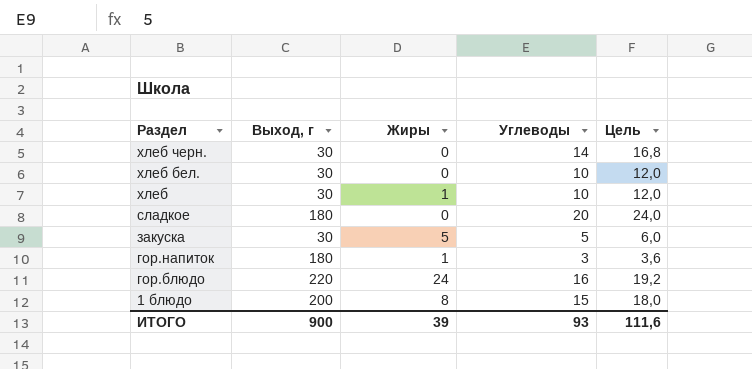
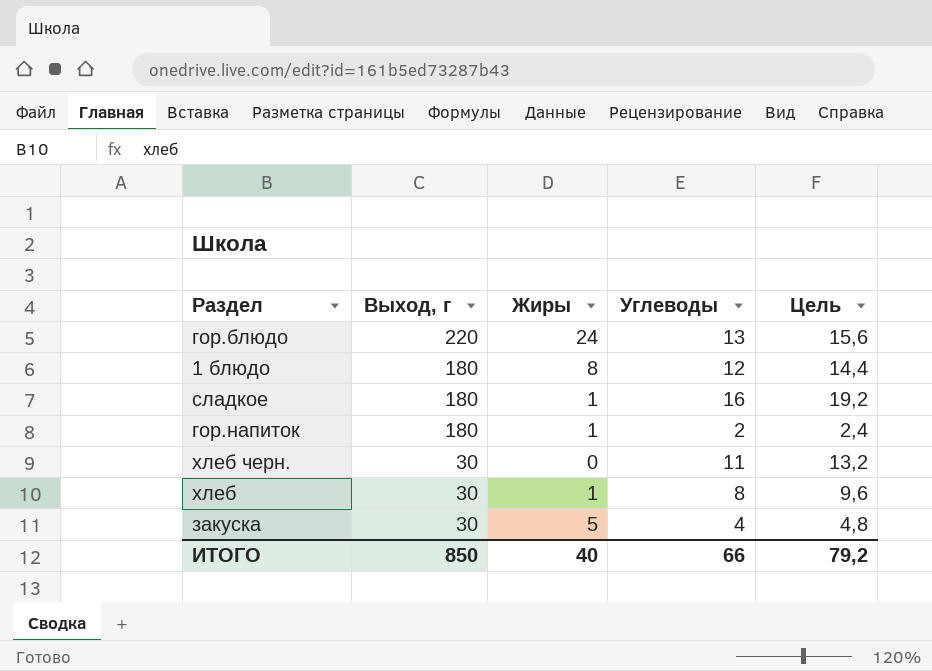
row order: Раздел descending -> Выход, г descending
row хлеб бел.: 30 | 0 | 10 | 12,0 -> none
гор.блюдо | Углеводы: 16 -> 13
гор.блюдо | Цель: 19,2 -> 15,6
1 блюдо | Выход, г: 200 -> 180
1 блюдо | Углеводы: 15 -> 12
1 блюдо | Цель: 18,0 -> 14,4
сладкое | Жиры: 0 -> 1
сладкое | Углеводы: 20 -> 16
сладкое | Цель: 24,0 -> 19,2
гор.напиток | Углеводы: 3 -> 2
гор.напиток | Цель: 3,6 -> 2,4
хлеб черн. | Углеводы: 14 -> 11
хлеб черн. | Цель: 16,8 -> 13,2
хлеб | Углеводы: 10 -> 8
хлеб | Цель: 12,0 -> 9,6
закуска | Углеводы: 5 -> 4
закуска | Цель: 6,0 -> 4,8
ИТОГО | Выход, г: 900 -> 850
ИТОГО | Жиры: 39 -> 40
ИТОГО | Углеводы: 93 -> 66
ИТОГО | Цель: 111,6 -> 79,2

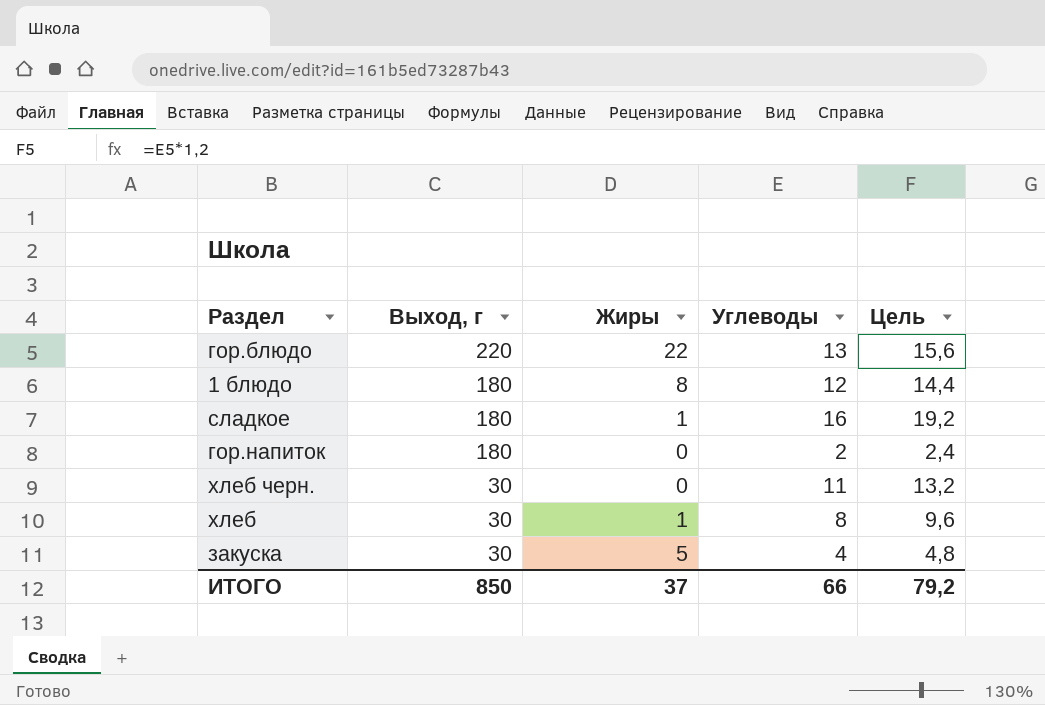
гор.блюдо | Жиры: 24 -> 22
гор.напиток | Жиры: 1 -> 0
ИТОГО | Жиры: 40 -> 37

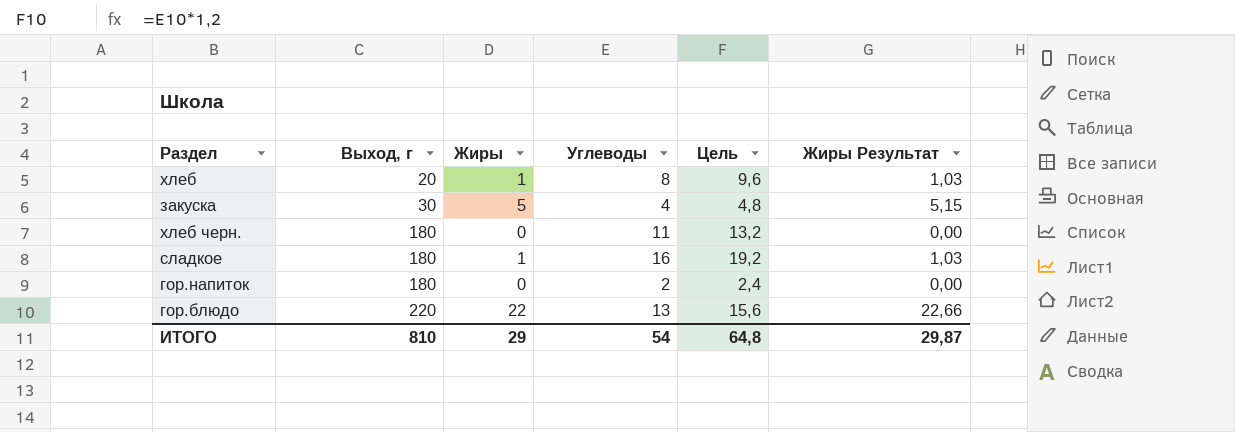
row order: Выход, г descending -> Выход, г ascending
column Жиры Результат | formula: none -> [Жиры] * 1,03
row 1 блюдо: 180 | 8 | 12 | 14,4 -> none
хлеб | Выход, г: 30 -> 20
хлеб черн. | Выход, г: 30 -> 180
ИТОГО | Выход, г: 850 -> 810
ИТОГО | Жиры: 37 -> 29
ИТОГО | Углеводы: 66 -> 54
ИТОГО | Цель: 79,2 -> 64,8

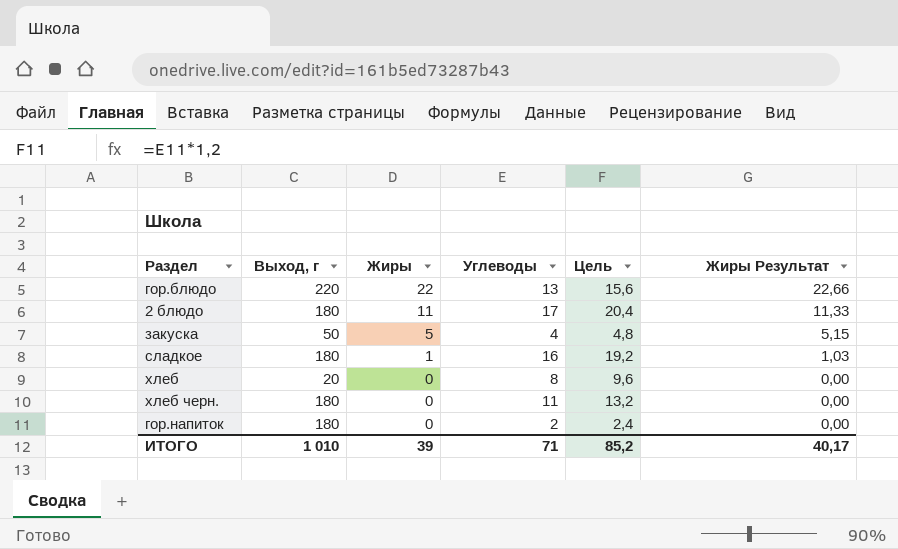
row order: Выход, г ascending -> Жиры descending
row 2 блюдо: none -> 180 | 11 | 17 | 20,4 | 11,33
закуска | Выход, г: 30 -> 50
хлеб | Жиры: 1 -> 0
хлеб | Жиры Результат: 1,03 -> 0,00
ИТОГО | Выход, г: 810 -> 1 010
ИТОГО | Жиры: 29 -> 39
ИТОГО | Углеводы: 54 -> 71
ИТОГО | Цель: 64,8 -> 85,2
ИТОГО | Жиры Результат: 29,87 -> 40,17

